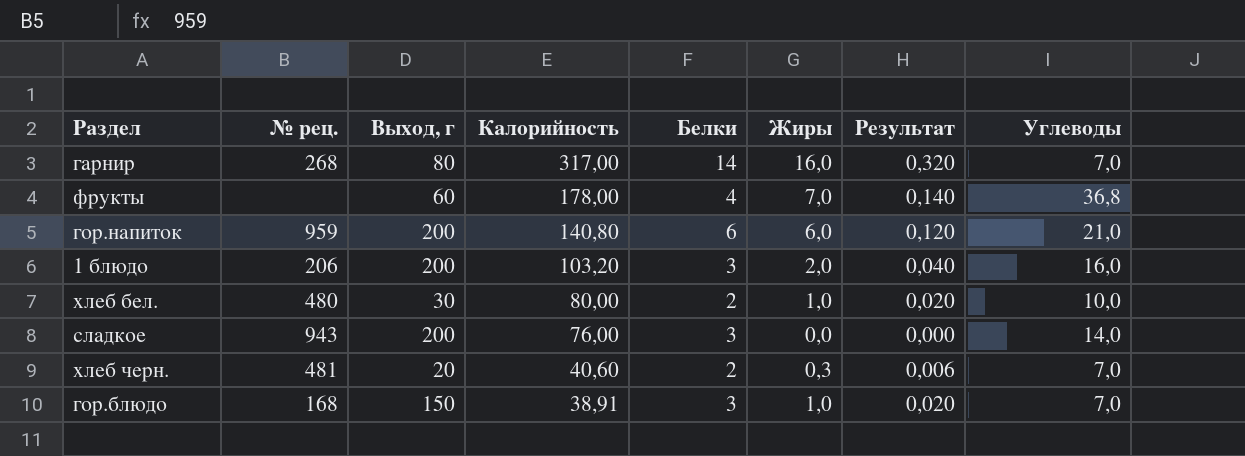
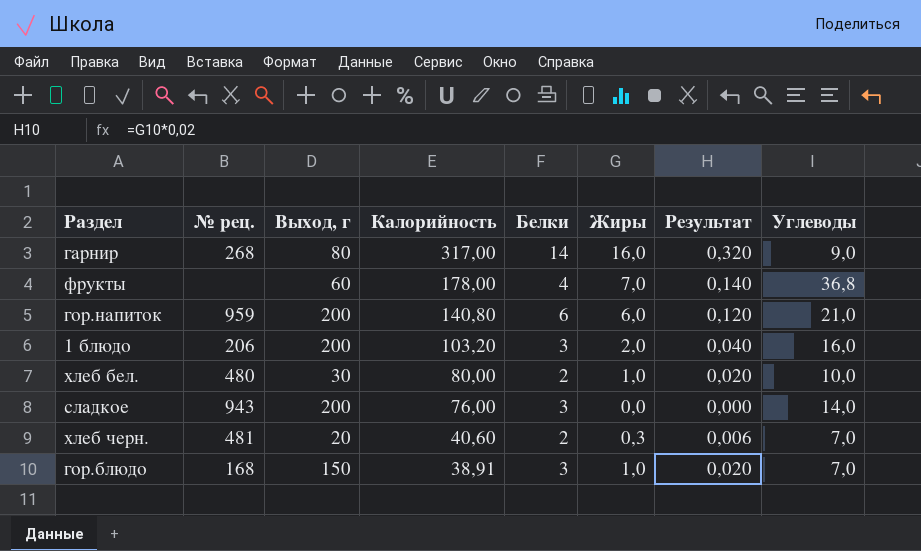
гарнир | Углеводы: 7,0 -> 9,0

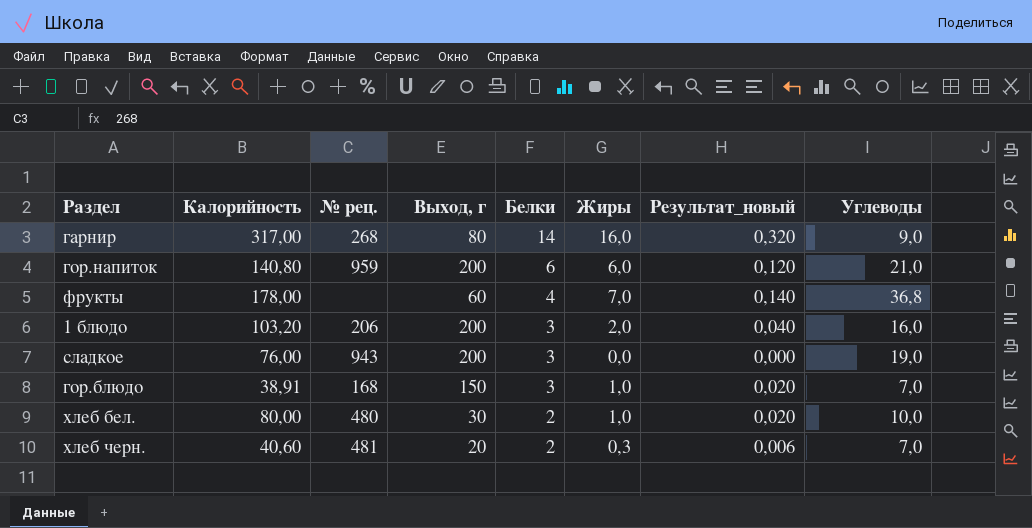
row order: Калорийность descending -> Белки descending
column Калорийность | position: 4 -> 2
column name: Результат -> Результат_новый
сладкое | Углеводы: 14,0 -> 19,0

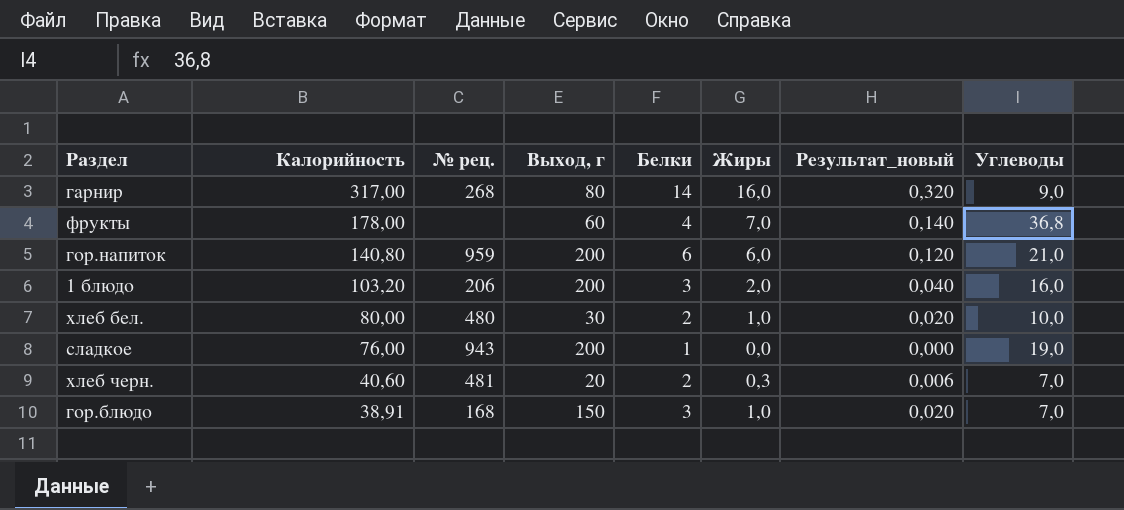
row order: Белки descending -> Калорийность descending
сладкое | Белки: 3 -> 1

